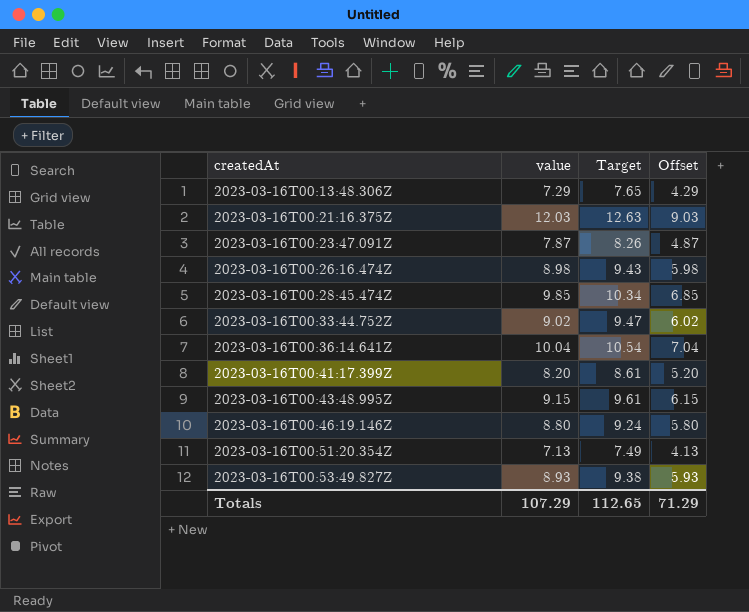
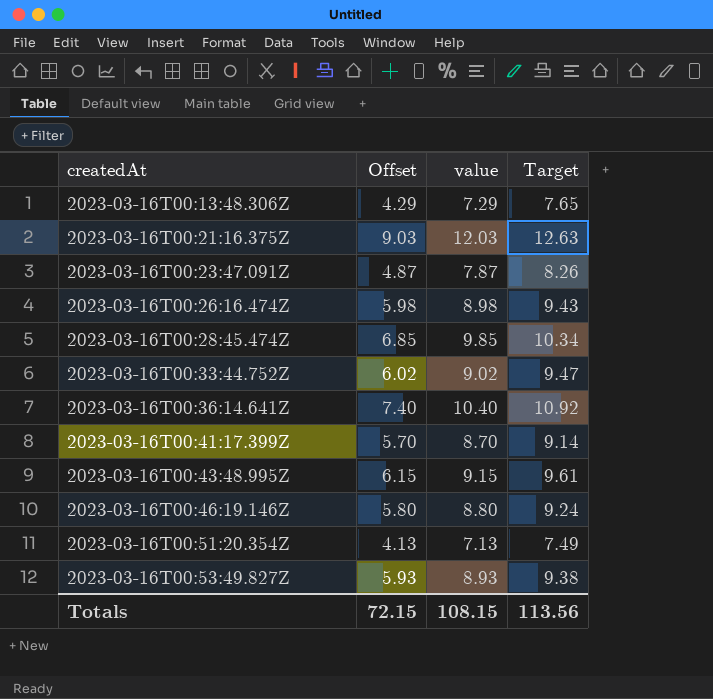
column Offset | position: 4 -> 2
2023-03-16T00:36:14.641Z | Offset: 7.04 -> 7.40
2023-03-16T00:36:14.641Z | value: 10.04 -> 10.40
2023-03-16T00:36:14.641Z | Target: 10.54 -> 10.92
2023-03-16T00:41:17.399Z | Offset: 5.20 -> 5.70
2023-03-16T00:41:17.399Z | value: 8.20 -> 8.70
2023-03-16T00:41:17.399Z | Target: 8.61 -> 9.14
Totals | Offset: 71.29 -> 72.15
Totals | value: 107.29 -> 108.15
Totals | Target: 112.65 -> 113.56

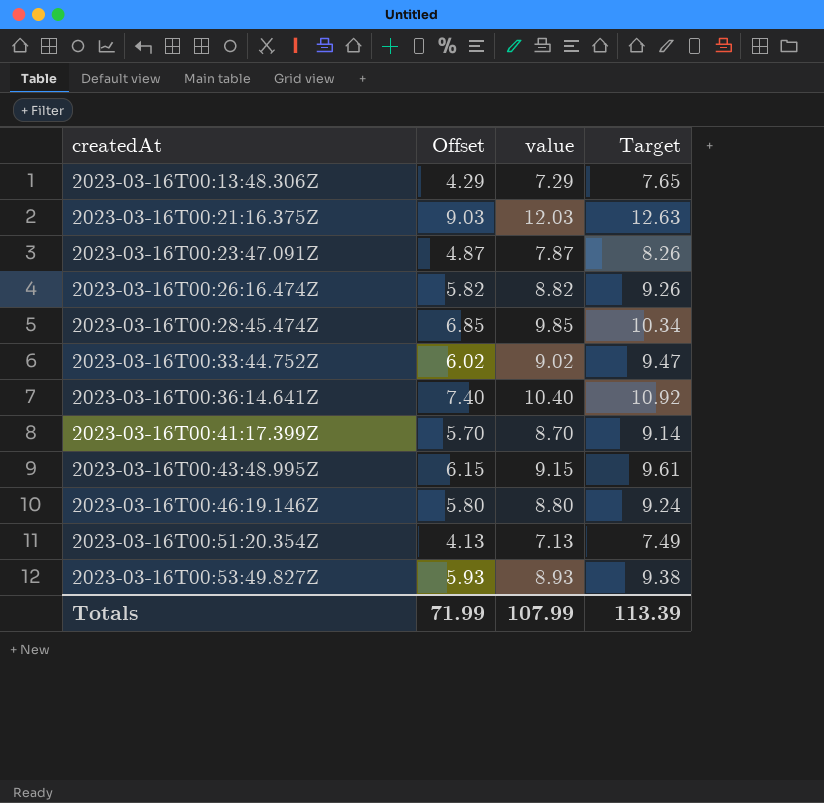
2023-03-16T00:26:16.474Z | Offset: 5.98 -> 5.82
2023-03-16T00:26:16.474Z | value: 8.98 -> 8.82
2023-03-16T00:26:16.474Z | Target: 9.43 -> 9.26
Totals | Offset: 72.15 -> 71.99
Totals | value: 108.15 -> 107.99
Totals | Target: 113.56 -> 113.39

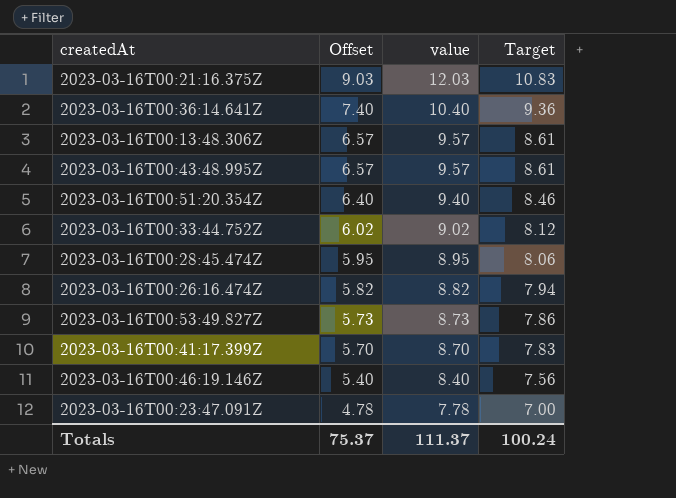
row order: createdAt ascending -> Offset descending
column Target | formula: [value] * 1.05 -> [value] * 0.9
2023-03-16T00:13:48.306Z | Offset: 4.29 -> 6.57
2023-03-16T00:13:48.306Z | value: 7.29 -> 9.57
2023-03-16T00:43:48.995Z | Offset: 6.15 -> 6.57
2023-03-16T00:43:48.995Z | value: 9.15 -> 9.57
2023-03-16T00:51:20.354Z | Offset: 4.13 -> 6.40
2023-03-16T00:51:20.354Z | value: 7.13 -> 9.40
2023-03-16T00:28:45.474Z | Offset: 6.85 -> 5.95
2023-03-16T00:28:45.474Z | value: 9.85 -> 8.95
2023-03-16T00:53:49.827Z | Offset: 5.93 -> 5.73
2023-03-16T00:53:49.827Z | value: 8.93 -> 8.73
2023-03-16T00:46:19.146Z | Offset: 5.80 -> 5.40
2023-03-16T00:46:19.146Z | value: 8.80 -> 8.40
2023-03-16T00:23:47.091Z | Offset: 4.87 -> 4.78
2023-03-16T00:23:47.091Z | value: 7.87 -> 7.78
Totals | Offset: 71.99 -> 75.37
Totals | value: 107.99 -> 111.37
Totals | Target: 113.39 -> 100.24

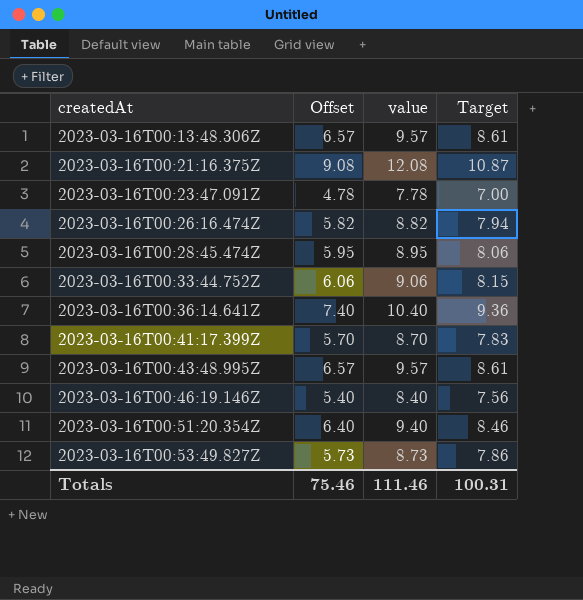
row order: Offset descending -> createdAt ascending
2023-03-16T00:21:16.375Z | Offset: 9.03 -> 9.08
2023-03-16T00:21:16.375Z | value: 12.03 -> 12.08
2023-03-16T00:21:16.375Z | Target: 10.83 -> 10.87
2023-03-16T00:33:44.752Z | Offset: 6.02 -> 6.06
2023-03-16T00:33:44.752Z | value: 9.02 -> 9.06
2023-03-16T00:33:44.752Z | Target: 8.12 -> 8.15
Totals | Offset: 75.37 -> 75.46
Totals | value: 111.37 -> 111.46
Totals | Target: 100.24 -> 100.31

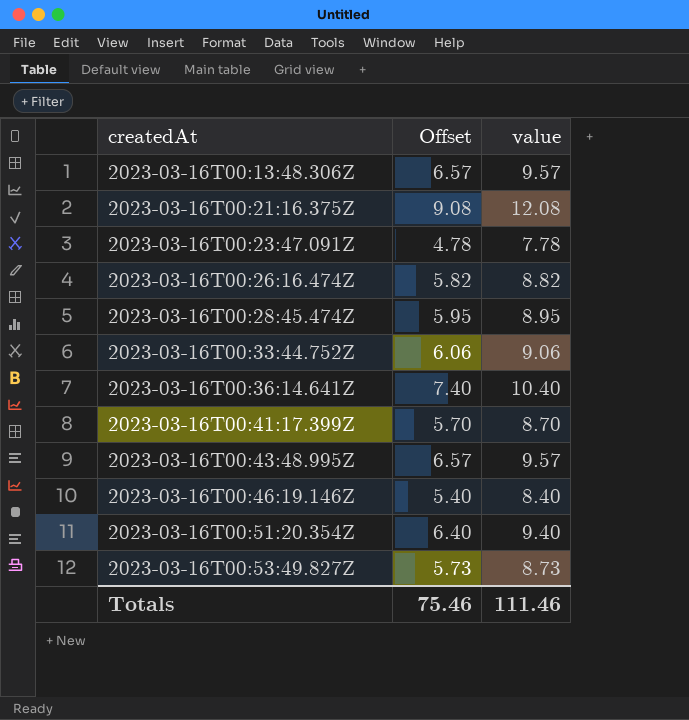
column Target | formula: [value] * 0.9 -> none

